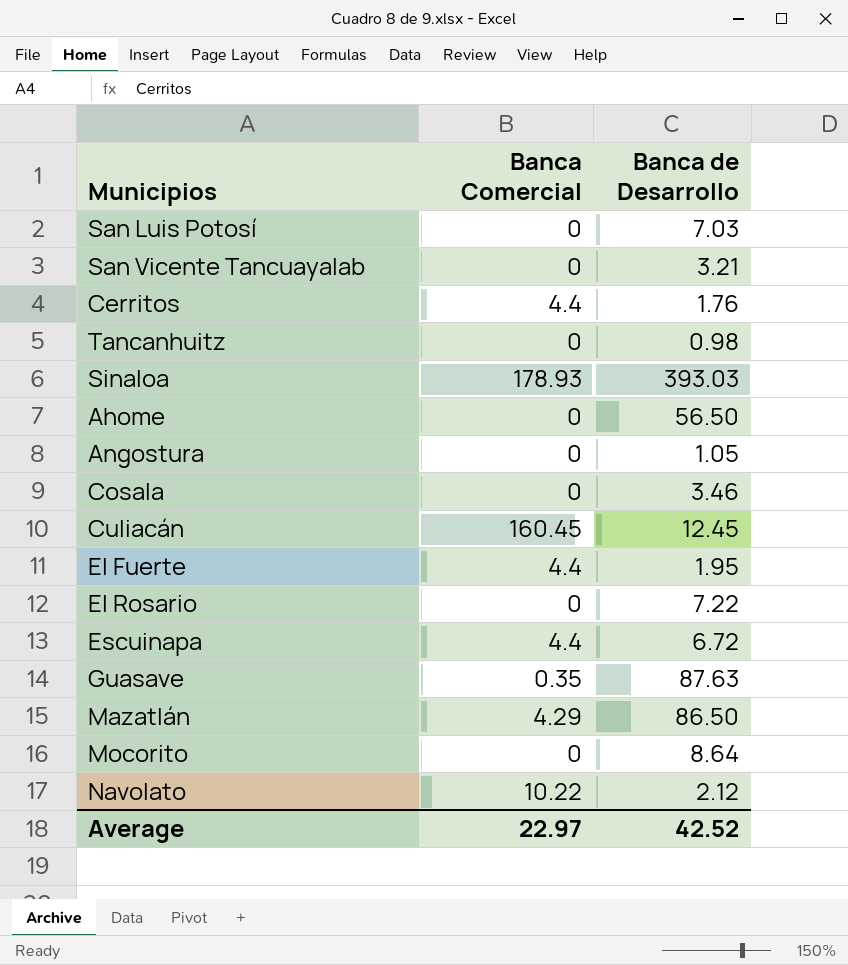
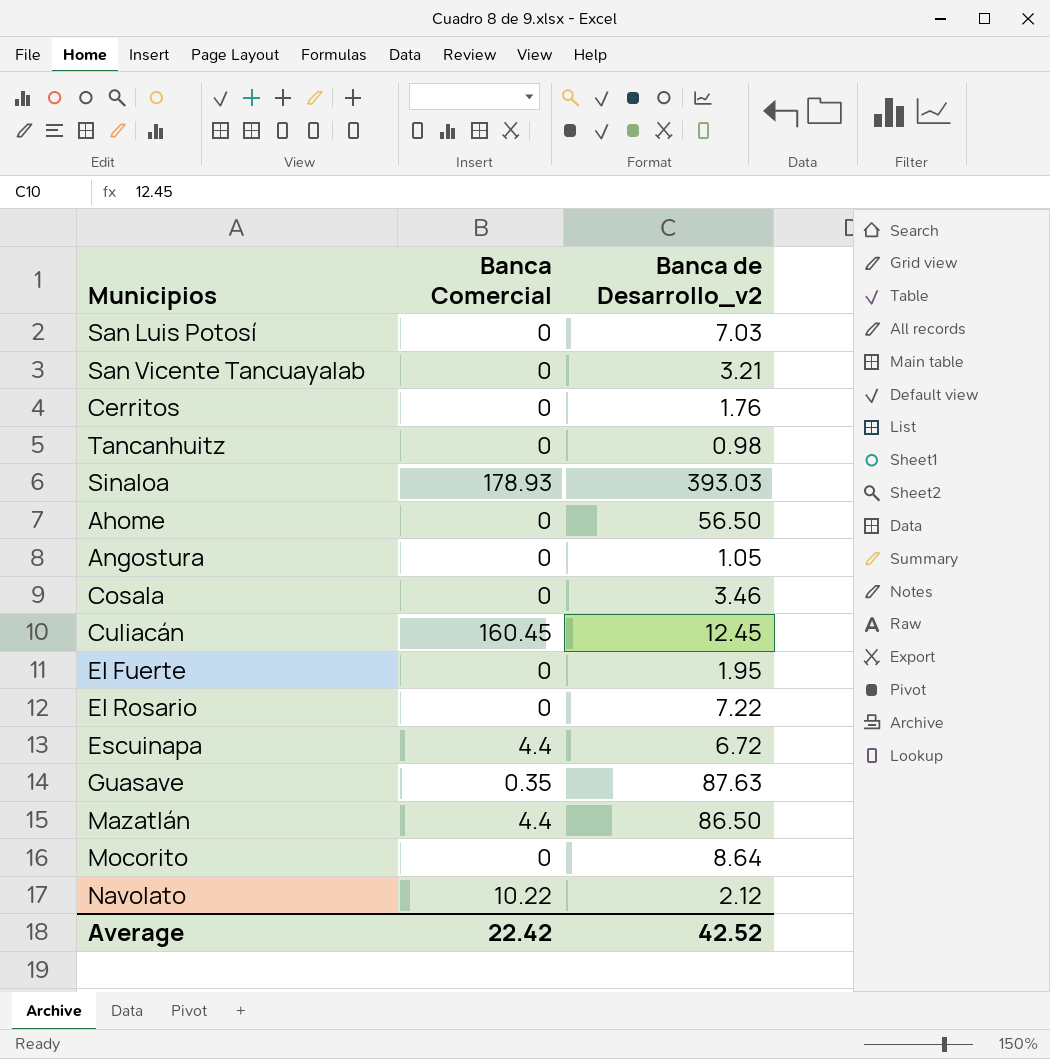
column name: Banca de Desarrollo -> Banca de Desarrollo_v2
Cerritos | Banca Comercial: 4.4 -> 0
El Fuerte | Banca Comercial: 4.4 -> 0
Mazatlán | Banca Comercial: 4.29 -> 4.4
Average | Banca Comercial: 22.97 -> 22.42

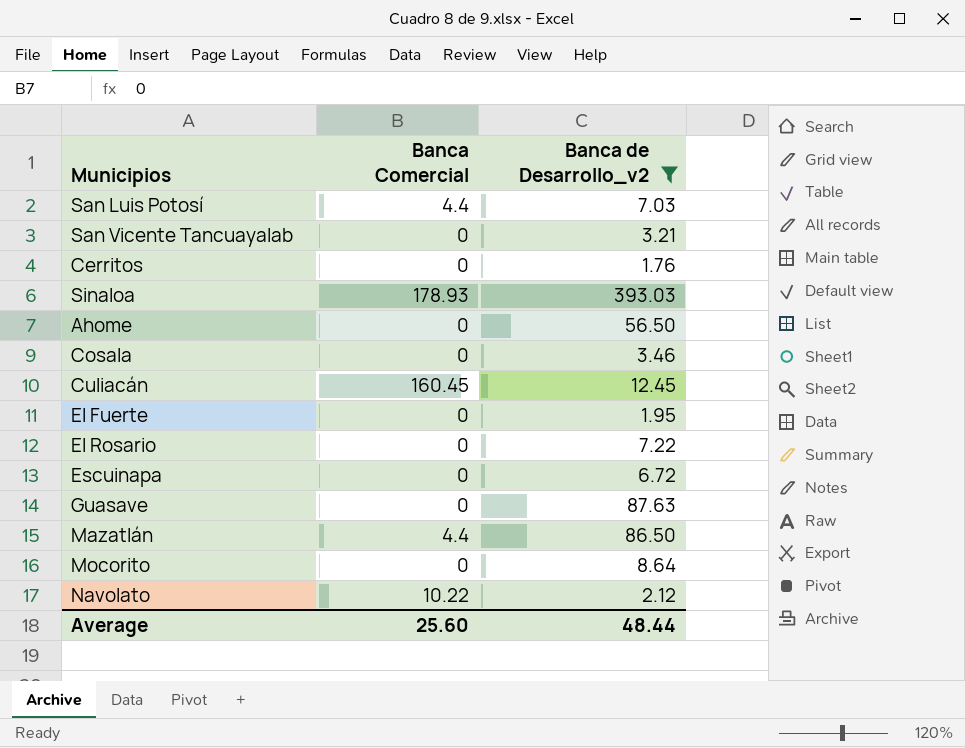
filter: none -> Banca de Desarrollo_v2 >= 1.76
San Luis Potosí | Banca Comercial: 0 -> 4.4
Escuinapa | Banca Comercial: 4.4 -> 0
Guasave | Banca Comercial: 0.35 -> 0
Average | Banca Comercial: 22.42 -> 25.60
Average | Banca de Desarrollo_v2: 42.52 -> 48.44

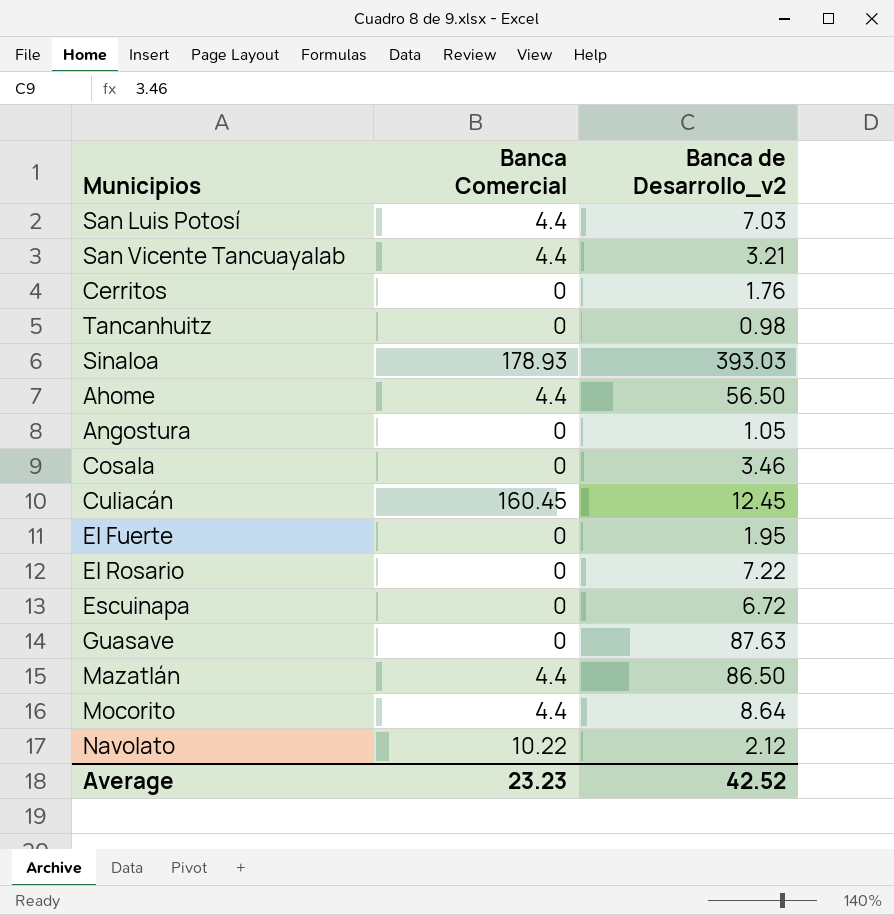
filter: Banca de Desarrollo_v2 >= 1.76 -> none
San Vicente Tancuayalab | Banca Comercial: 0 -> 4.4
Ahome | Banca Comercial: 0 -> 4.4
Mocorito | Banca Comercial: 0 -> 4.4
Average | Banca Comercial: 25.60 -> 23.23
Average | Banca de Desarrollo_v2: 48.44 -> 42.52

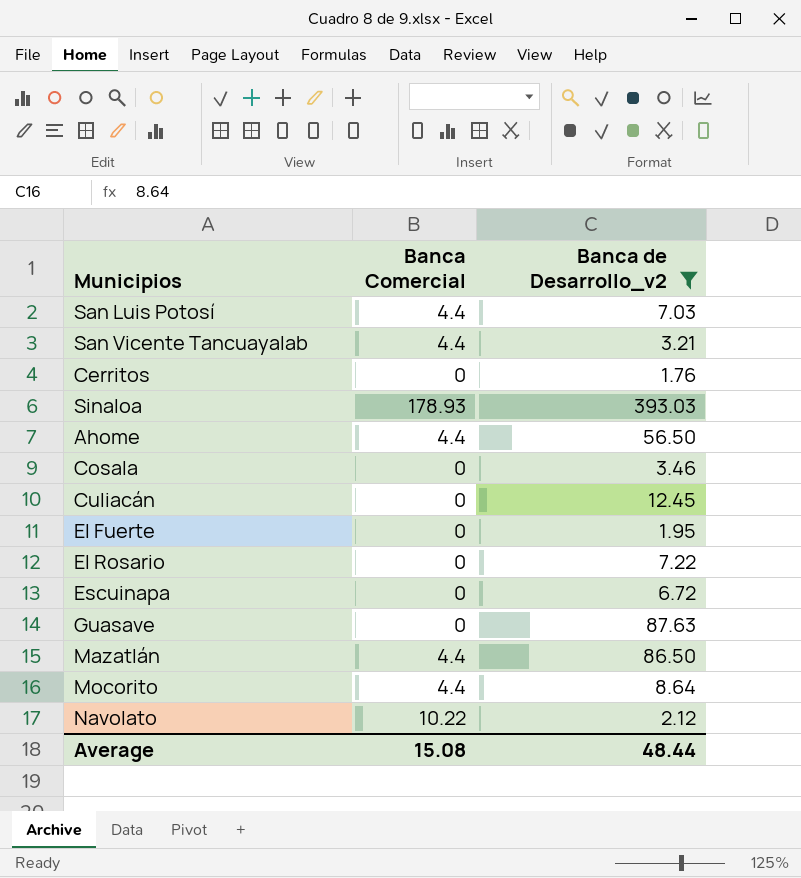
filter: none -> Banca de Desarrollo_v2 >= 1.76
Culiacán | Banca Comercial: 160.45 -> 0
Average | Banca Comercial: 23.23 -> 15.08
Average | Banca de Desarrollo_v2: 42.52 -> 48.44

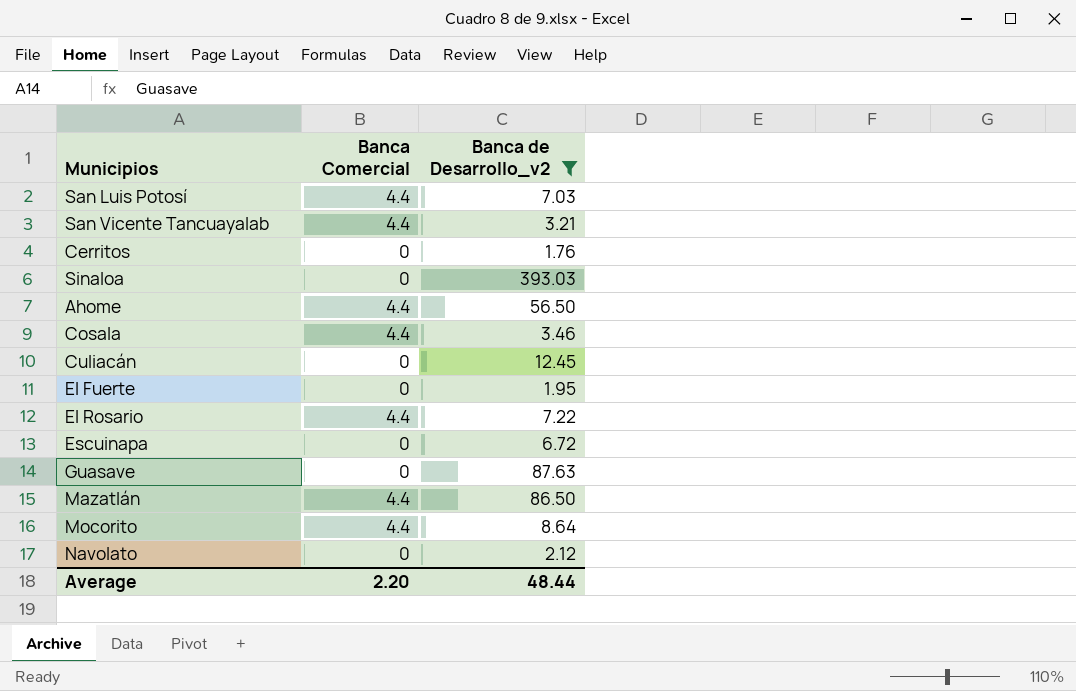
Sinaloa | Banca Comercial: 178.93 -> 0
Cosala | Banca Comercial: 0 -> 4.4
El Rosario | Banca Comercial: 0 -> 4.4
Navolato | Banca Comercial: 10.22 -> 0
Average | Banca Comercial: 15.08 -> 2.20

